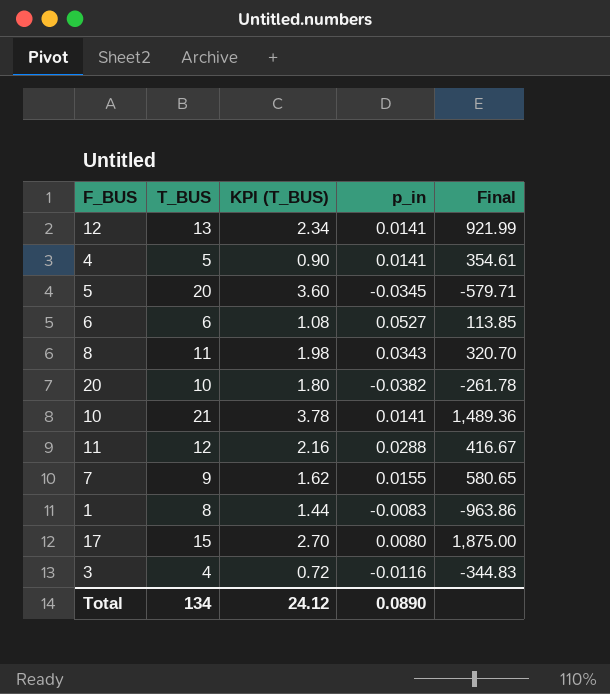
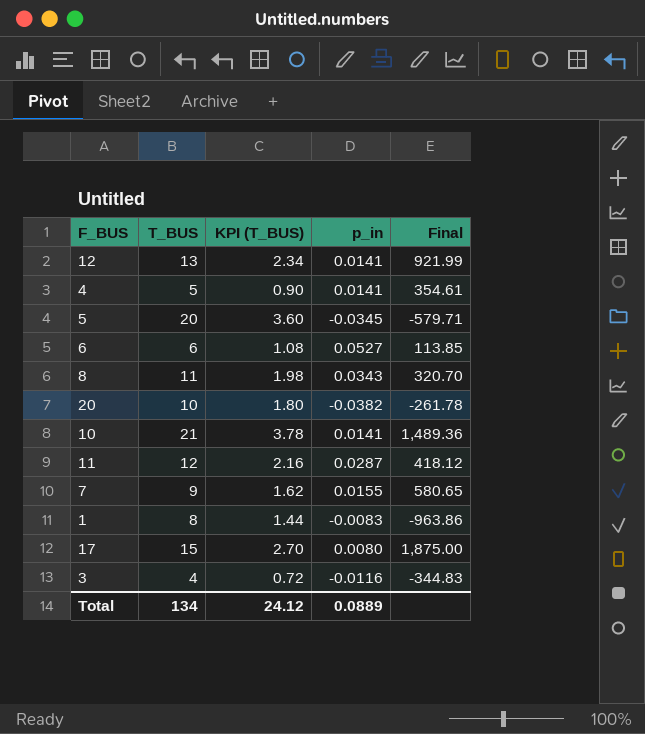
11 | p_in: 0.0288 -> 0.0287
11 | Final: 416.67 -> 418.12
Total | p_in: 0.0890 -> 0.0889

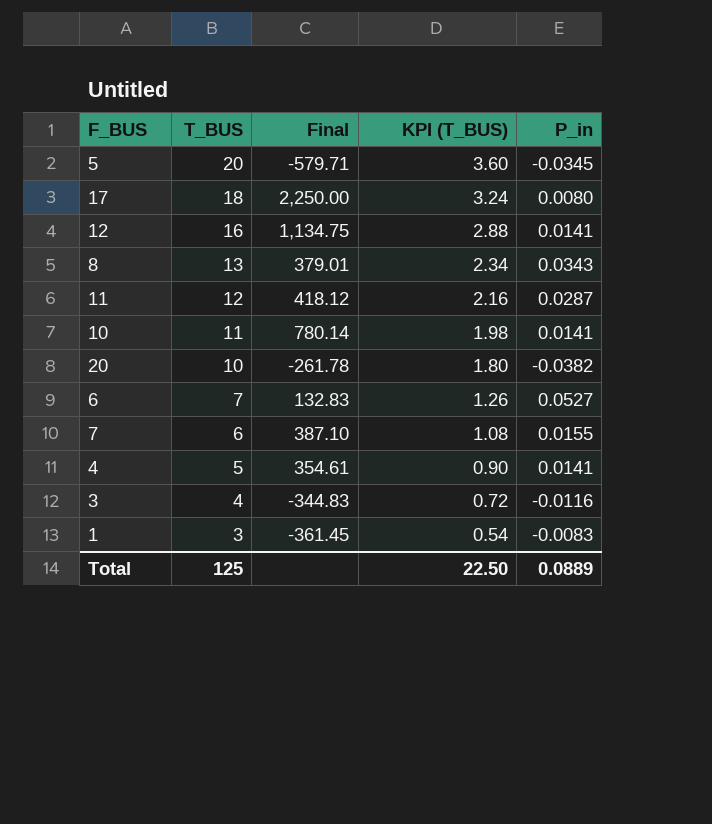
row order: none -> T_BUS descending
column Final | position: 5 -> 3
column name: p_in -> P_in
17 | T_BUS: 15 -> 18
17 | Final: 1,875.00 -> 2,250.00
17 | KPI (T_BUS): 2.70 -> 3.24
12 | T_BUS: 13 -> 16
12 | Final: 921.99 -> 1,134.75
12 | KPI (T_BUS): 2.34 -> 2.88
8 | T_BUS: 11 -> 13
8 | Final: 320.70 -> 379.01
8 | KPI (T_BUS): 1.98 -> 2.34
10 | T_BUS: 21 -> 11
10 | Final: 1,489.36 -> 780.14
10 | KPI (T_BUS): 3.78 -> 1.98
6 | T_BUS: 6 -> 7
6 | Final: 113.85 -> 132.83
6 | KPI (T_BUS): 1.08 -> 1.26
7 | T_BUS: 9 -> 6
7 | Final: 580.65 -> 387.10
7 | KPI (T_BUS): 1.62 -> 1.08
1 | T_BUS: 8 -> 3
1 | Final: -963.86 -> -361.45
1 | KPI (T_BUS): 1.44 -> 0.54
Total | T_BUS: 134 -> 125
Total | KPI (T_BUS): 24.12 -> 22.50

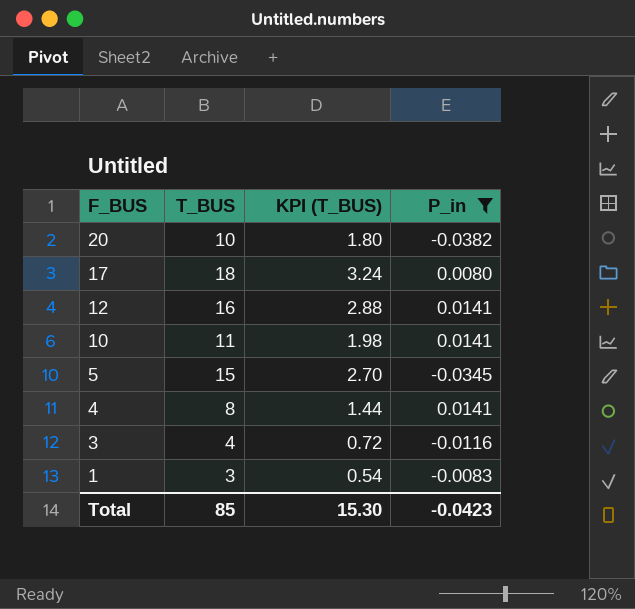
filter: none -> P_in <= 0.0141
row order: T_BUS descending -> F_BUS descending
column Final | formula: [T_BUS] / [P_in] -> none
5 | T_BUS: 20 -> 15
5 | KPI (T_BUS): 3.60 -> 2.70
4 | T_BUS: 5 -> 8
4 | KPI (T_BUS): 0.90 -> 1.44
Total | T_BUS: 125 -> 85
Total | KPI (T_BUS): 22.50 -> 15.30
Total | P_in: 0.0889 -> -0.0423

